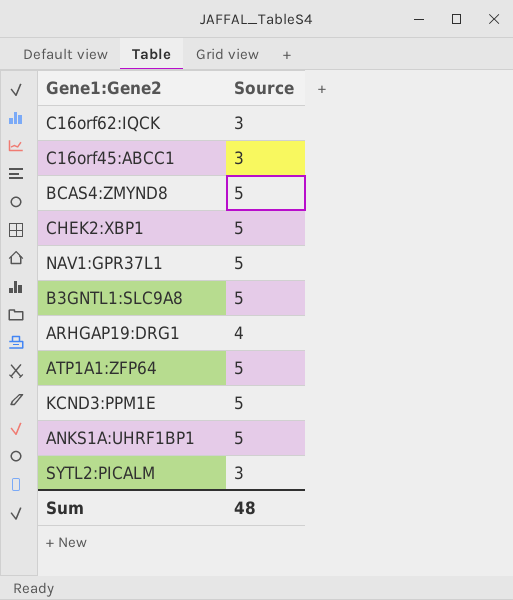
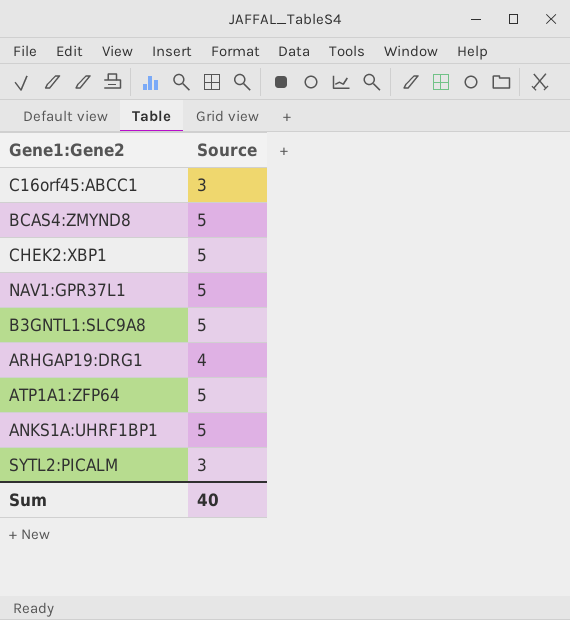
row C16orf62:IQCK: 3 -> none
row KCND3:PPM1E: 5 -> none
Sum | Source: 48 -> 40

